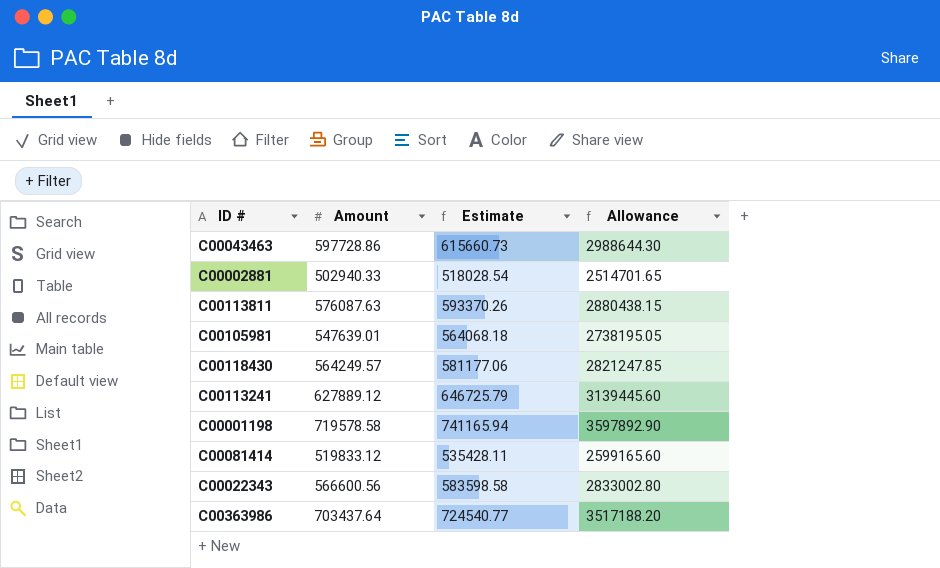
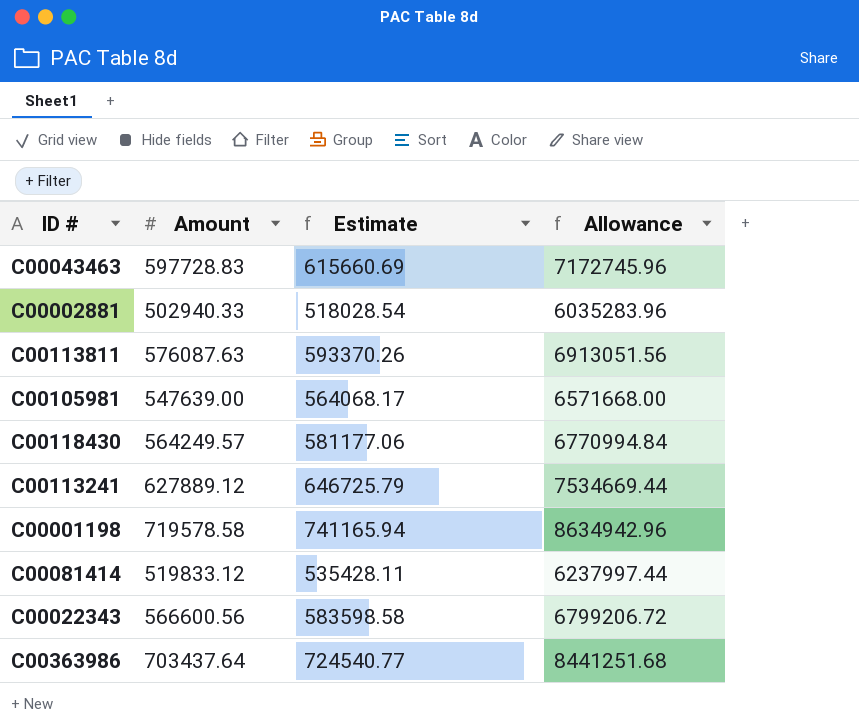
column Allowance | formula: [Amount] * 5 -> [Amount] * 12
C00043463 | Amount: 597728.86 -> 597728.83
C00043463 | Estimate: 615660.73 -> 615660.69
C00105981 | Amount: 547639.01 -> 547639.00
C00105981 | Estimate: 564068.18 -> 564068.17

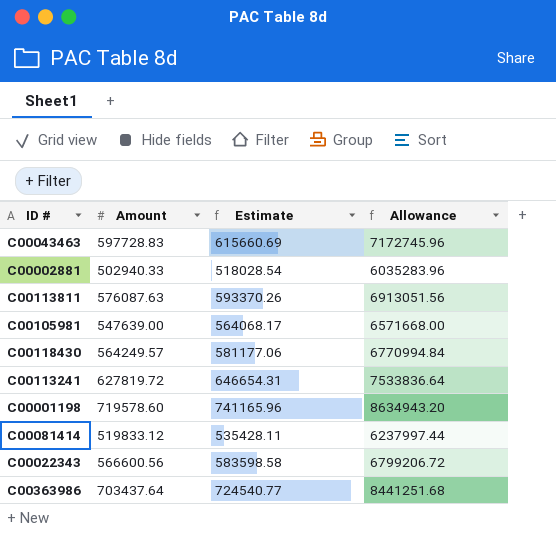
C00113241 | Amount: 627889.12 -> 627819.72
C00113241 | Estimate: 646725.79 -> 646654.31
C00113241 | Allowance: 7534669.44 -> 7533836.64
C00001198 | Amount: 719578.58 -> 719578.60
C00001198 | Estimate: 741165.94 -> 741165.96
C00001198 | Allowance: 8634942.96 -> 8634943.20

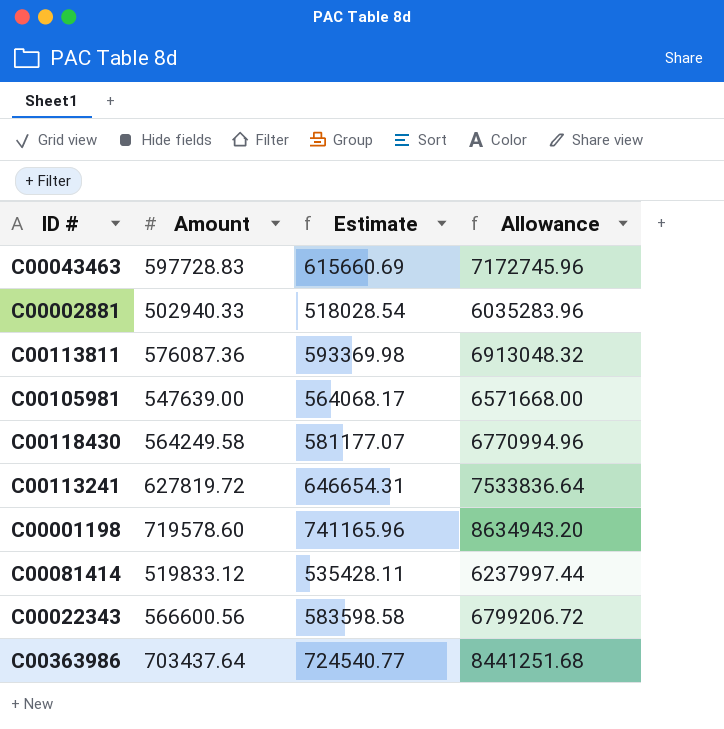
C00113811 | Amount: 576087.63 -> 576087.36
C00113811 | Estimate: 593370.26 -> 593369.98
C00113811 | Allowance: 6913051.56 -> 6913048.32
C00118430 | Amount: 564249.57 -> 564249.58
C00118430 | Estimate: 581177.06 -> 581177.07
C00118430 | Allowance: 6770994.84 -> 6770994.96

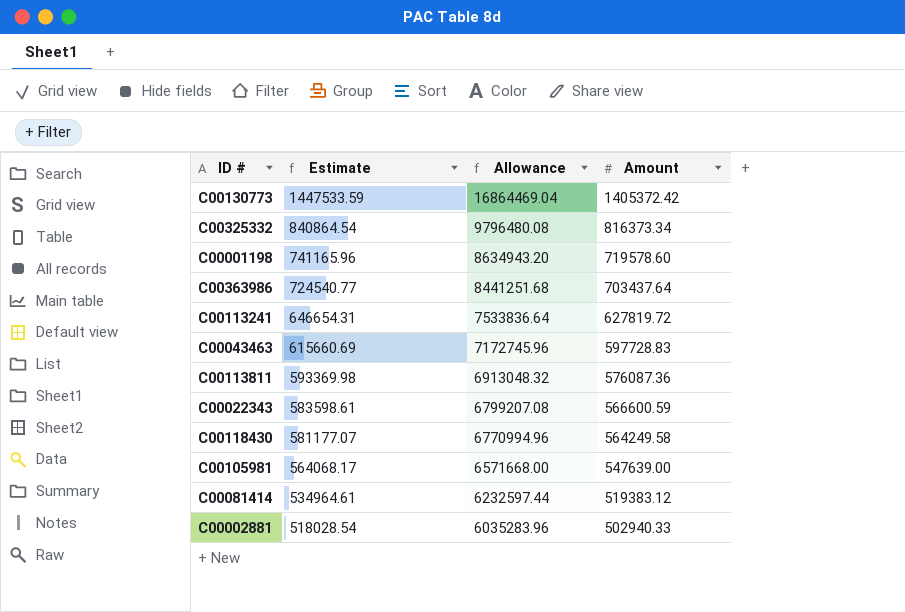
row order: none -> Estimate descending
column Amount | position: 2 -> 4
row C00130773: none -> 1447533.59 | 16864469.04 | 1405372.42
row C00325332: none -> 840864.54 | 9796480.08 | 816373.34
C00022343 | Estimate: 583598.58 -> 583598.61
C00022343 | Allowance: 6799206.72 -> 6799207.08
C00022343 | Amount: 566600.56 -> 566600.59
C00081414 | Estimate: 535428.11 -> 534964.61
C00081414 | Allowance: 6237997.44 -> 6232597.44
C00081414 | Amount: 519833.12 -> 519383.12

